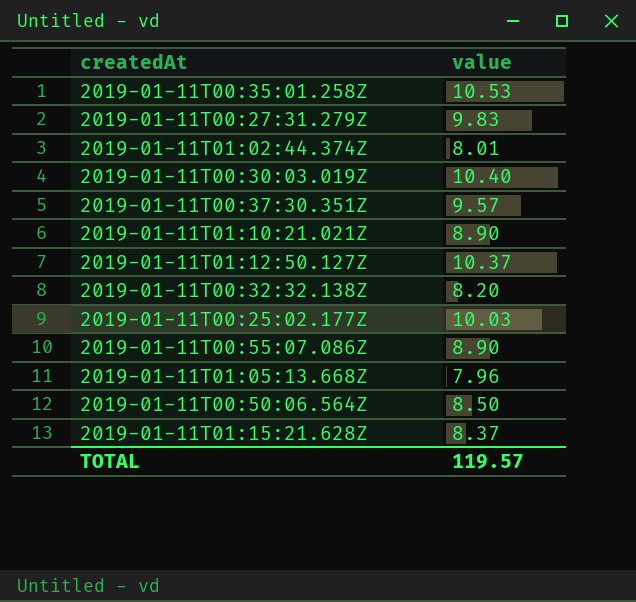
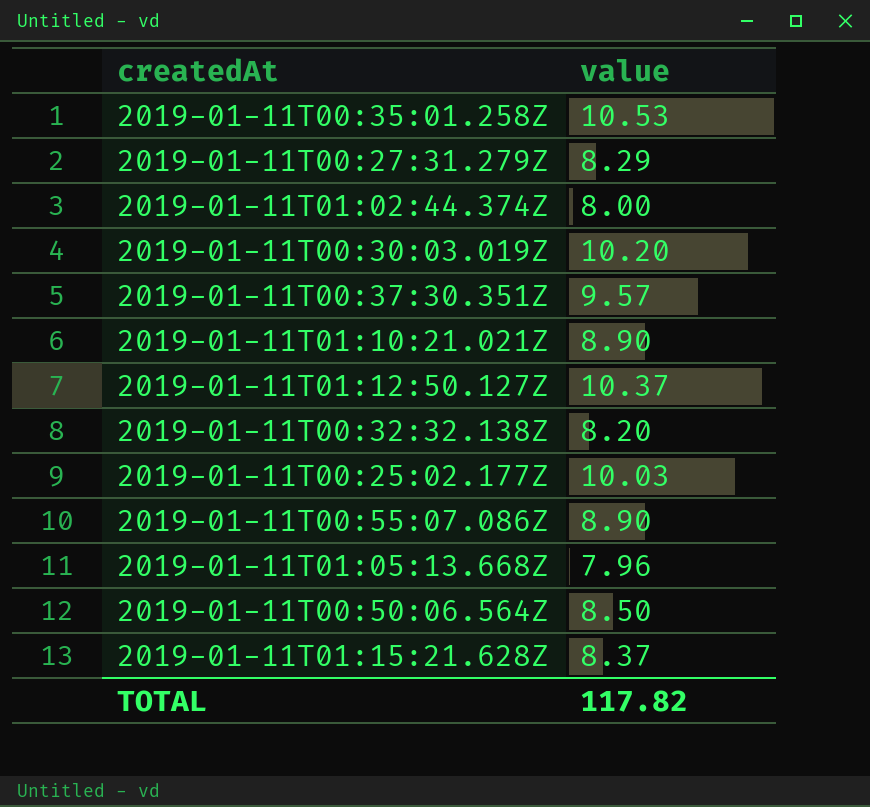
2019-01-11T00:27:31.279Z | value: 9.83 -> 8.29
2019-01-11T01:02:44.374Z | value: 8.01 -> 8.00
2019-01-11T00:30:03.019Z | value: 10.40 -> 10.20
TOTAL | value: 119.57 -> 117.82

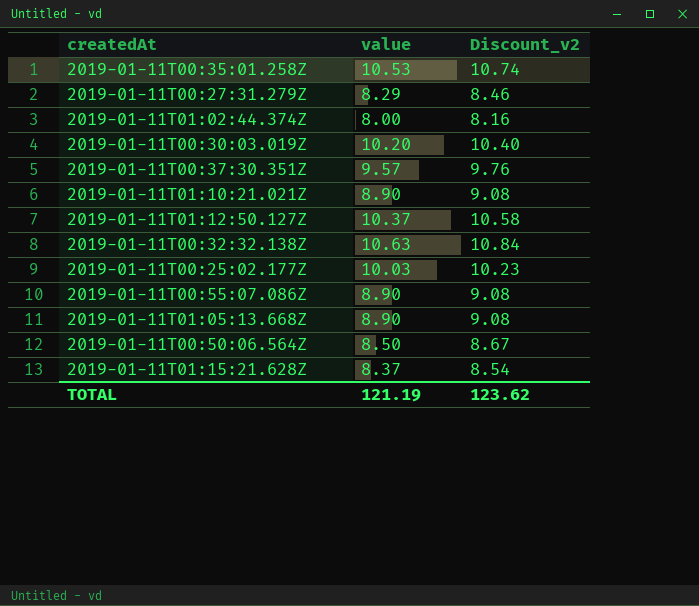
column Discount_v2 | formula: none -> [value] * 1.02
2019-01-11T00:32:32.138Z | value: 8.20 -> 10.63
2019-01-11T01:05:13.668Z | value: 7.96 -> 8.90
TOTAL | value: 117.82 -> 121.19

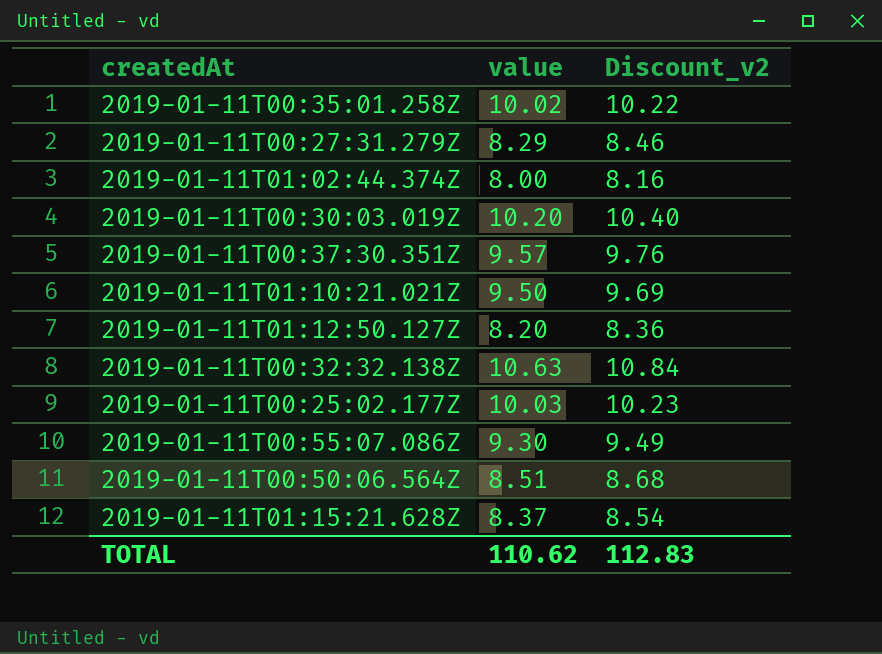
row 2019-01-11T01:05:13.668Z: 8.90 | 9.08 -> none
2019-01-11T00:35:01.258Z | value: 10.53 -> 10.02
2019-01-11T00:35:01.258Z | Discount_v2: 10.74 -> 10.22
2019-01-11T01:10:21.021Z | value: 8.90 -> 9.50
2019-01-11T01:10:21.021Z | Discount_v2: 9.08 -> 9.69
2019-01-11T01:12:50.127Z | value: 10.37 -> 8.20
2019-01-11T01:12:50.127Z | Discount_v2: 10.58 -> 8.36
2019-01-11T00:55:07.086Z | value: 8.90 -> 9.30
2019-01-11T00:55:07.086Z | Discount_v2: 9.08 -> 9.49
2019-01-11T00:50:06.564Z | value: 8.50 -> 8.51
2019-01-11T00:50:06.564Z | Discount_v2: 8.67 -> 8.68
TOTAL | value: 121.19 -> 110.62
TOTAL | Discount_v2: 123.62 -> 112.83

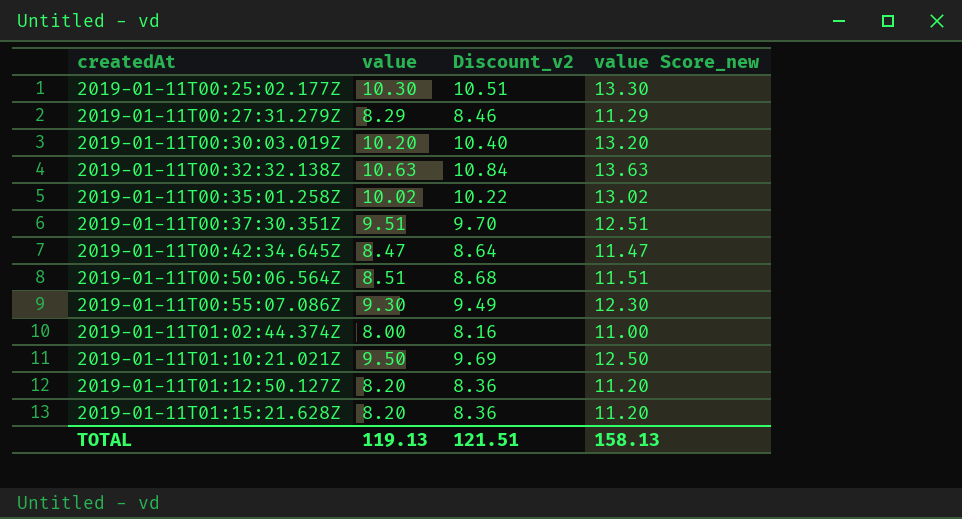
row order: none -> createdAt ascending
column value Score_new | formula: none -> [value] + 3
2019-01-11T00:25:02.177Z | value: 10.03 -> 10.30
2019-01-11T00:25:02.177Z | Discount_v2: 10.23 -> 10.51
2019-01-11T00:37:30.351Z | value: 9.57 -> 9.51
2019-01-11T00:37:30.351Z | Discount_v2: 9.76 -> 9.70
row 2019-01-11T00:42:34.645Z: none -> 8.47 | 8.64 | 11.47
2019-01-11T01:15:21.628Z | value: 8.37 -> 8.20
2019-01-11T01:15:21.628Z | Discount_v2: 8.54 -> 8.36
TOTAL | value: 110.62 -> 119.13
TOTAL | Discount_v2: 112.83 -> 121.51

